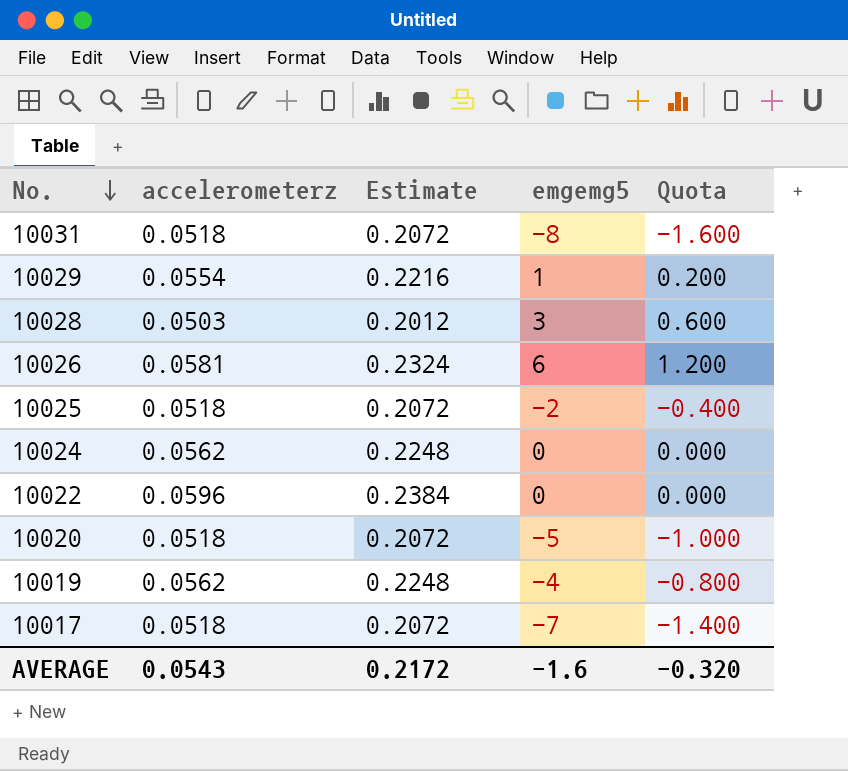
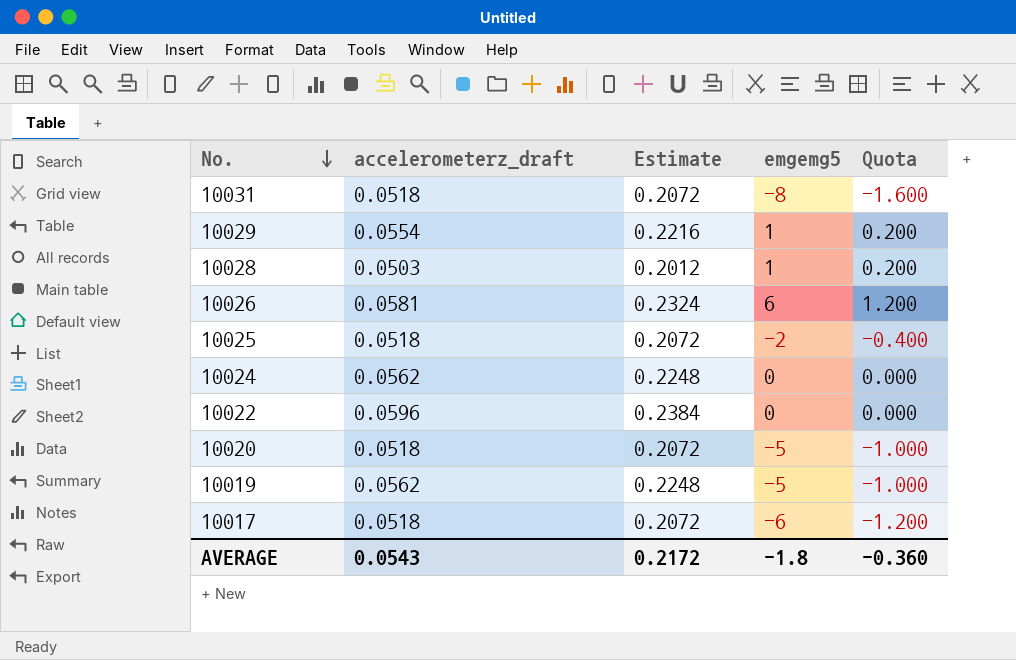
column name: accelerometerz -> accelerometerz_draft
10028 | emgemg5: 3 -> 1
10028 | Quota: 0.600 -> 0.200
10019 | emgemg5: -4 -> -5
10019 | Quota: -0.800 -> -1.000
10017 | emgemg5: -7 -> -6
10017 | Quota: -1.400 -> -1.200
AVERAGE | emgemg5: -1.6 -> -1.8
AVERAGE | Quota: -0.320 -> -0.360

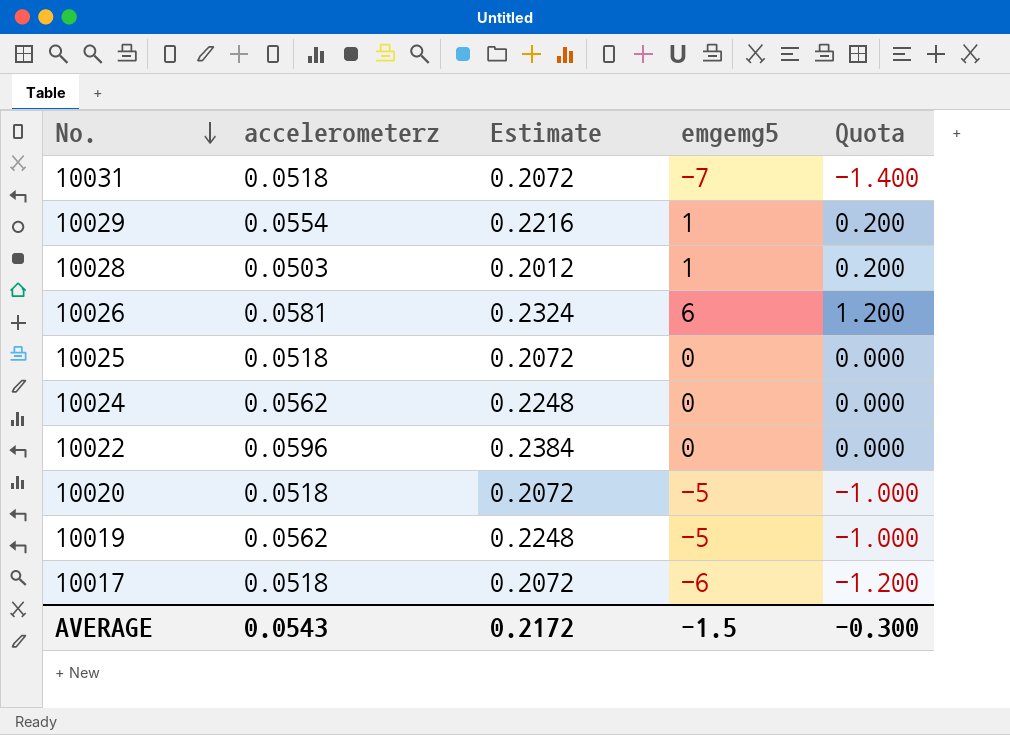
column name: accelerometerz_draft -> accelerometerz
10031 | emgemg5: -8 -> -7
10031 | Quota: -1.600 -> -1.400
10025 | emgemg5: -2 -> 0
10025 | Quota: -0.400 -> 0.000
AVERAGE | emgemg5: -1.8 -> -1.5
AVERAGE | Quota: -0.360 -> -0.300

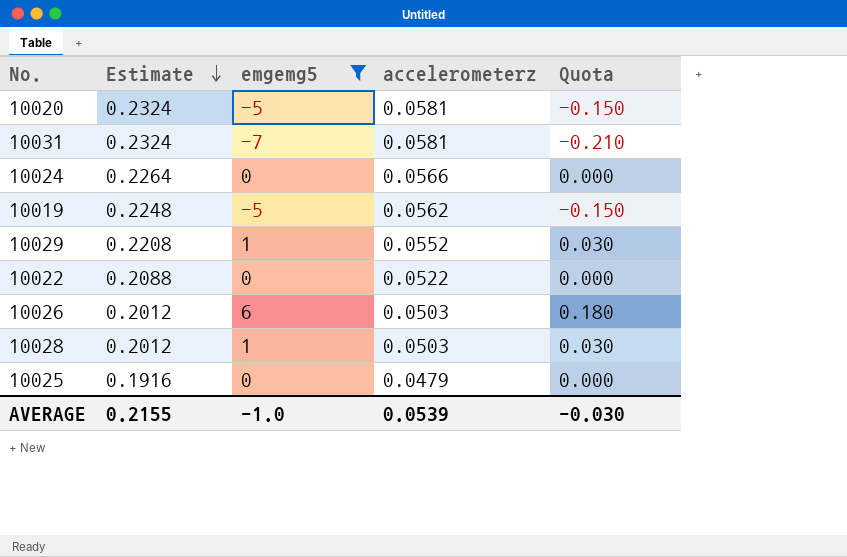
filter: none -> emgemg5 != -6
row order: No. descending -> Estimate descending
column accelerometerz | position: 2 -> 4
column Quota | formula: [emgemg5] * 0.2 -> [emgemg5] * 0.03
10020 | Estimate: 0.2072 -> 0.2324
10020 | accelerometerz: 0.0518 -> 0.0581
10031 | Estimate: 0.2072 -> 0.2324
10031 | accelerometerz: 0.0518 -> 0.0581
10024 | Estimate: 0.2248 -> 0.2264
10024 | accelerometerz: 0.0562 -> 0.0566
10029 | Estimate: 0.2216 -> 0.2208
10029 | accelerometerz: 0.0554 -> 0.0552
10022 | Estimate: 0.2384 -> 0.2088
10022 | accelerometerz: 0.0596 -> 0.0522
10026 | Estimate: 0.2324 -> 0.2012
10026 | accelerometerz: 0.0581 -> 0.0503
10025 | Estimate: 0.2072 -> 0.1916
10025 | accelerometerz: 0.0518 -> 0.0479
AVERAGE | Estimate: 0.2172 -> 0.2155
AVERAGE | emgemg5: -1.5 -> -1.0
AVERAGE | accelerometerz: 0.0543 -> 0.0539
AVERAGE | Quota: -0.300 -> -0.030

